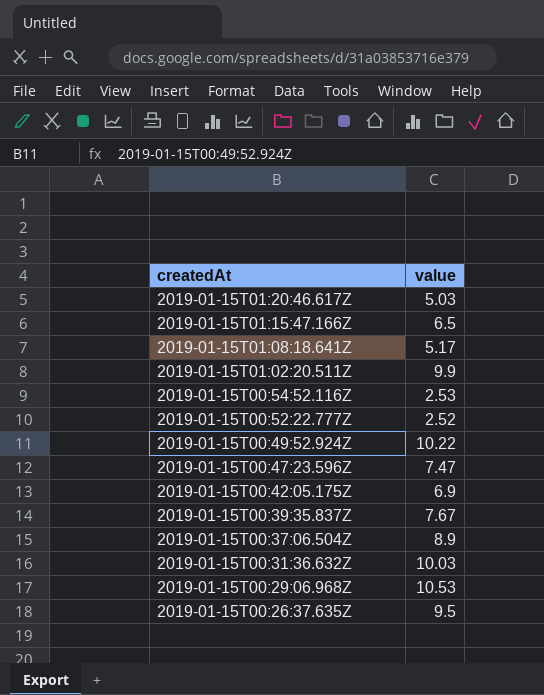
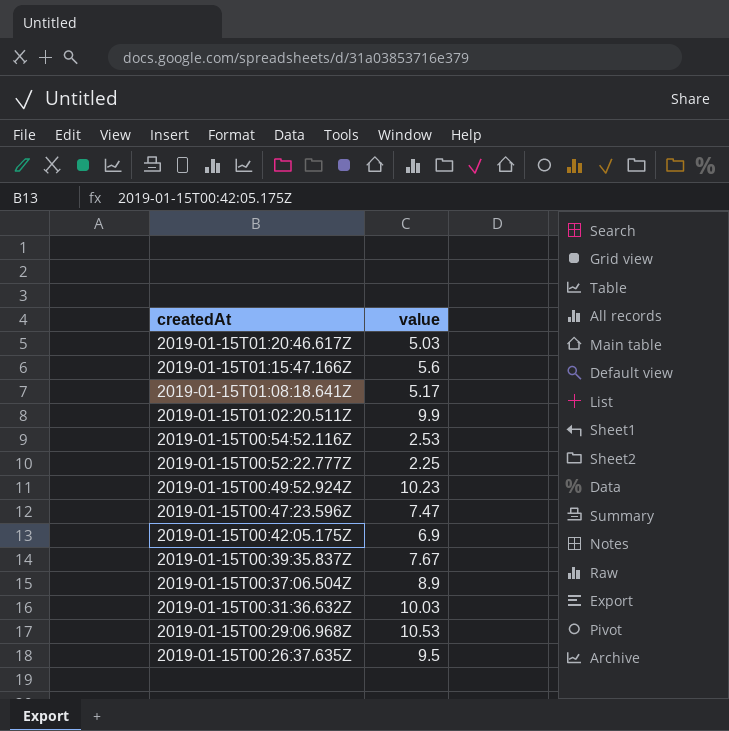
2019-01-15T01:15:47.166Z | value: 6.5 -> 5.6
2019-01-15T00:52:22.777Z | value: 2.52 -> 2.25
2019-01-15T00:49:52.924Z | value: 10.22 -> 10.23

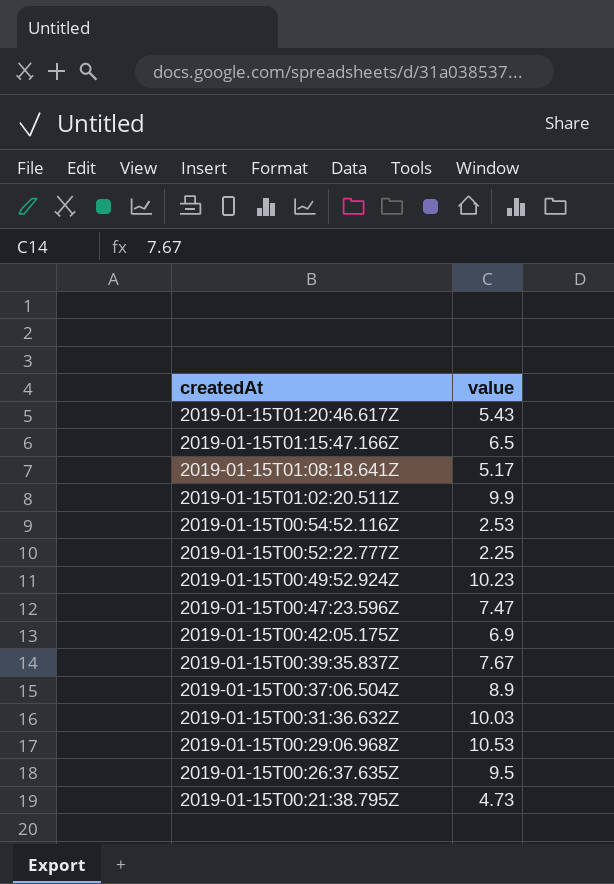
2019-01-15T01:20:46.617Z | value: 5.03 -> 5.43
2019-01-15T01:15:47.166Z | value: 5.6 -> 6.5
row 2019-01-15T00:21:38.795Z: none -> 4.73

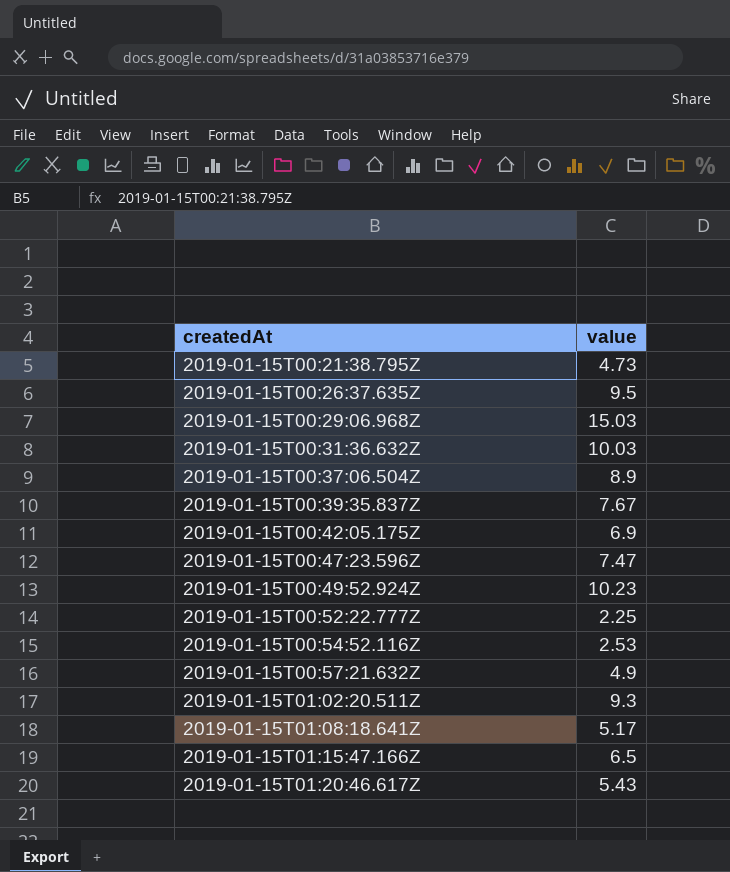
row order: createdAt descending -> createdAt ascending
2019-01-15T00:29:06.968Z | value: 10.53 -> 15.03
row 2019-01-15T00:57:21.632Z: none -> 4.9
2019-01-15T01:02:20.511Z | value: 9.9 -> 9.3

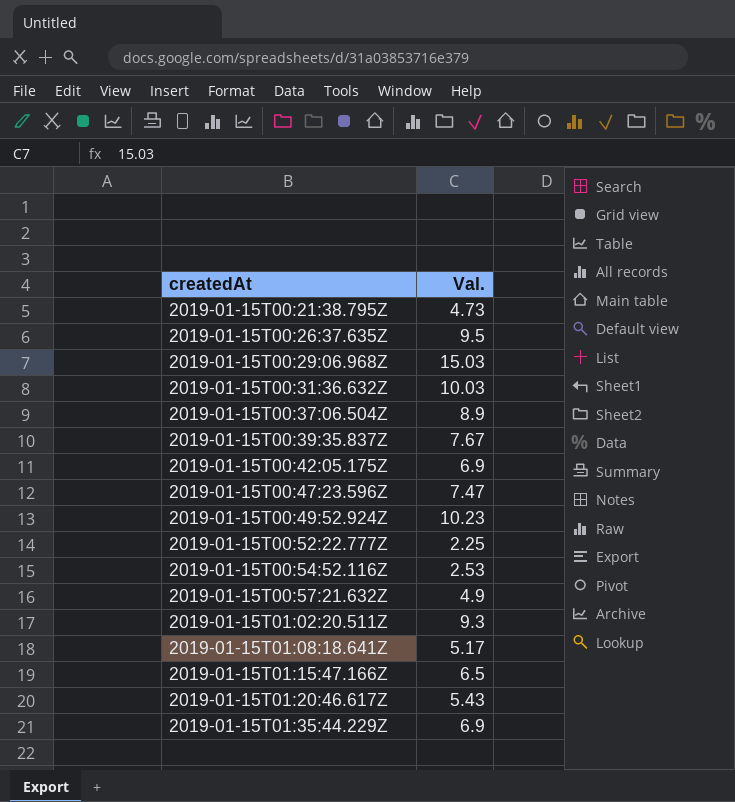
column name: value -> Val.
row 2019-01-15T01:35:44.229Z: none -> 6.9

